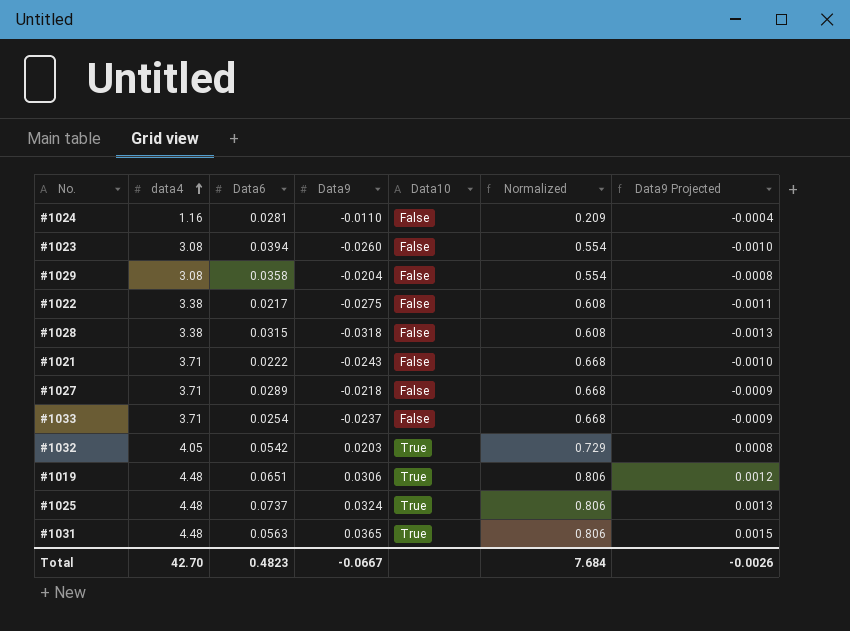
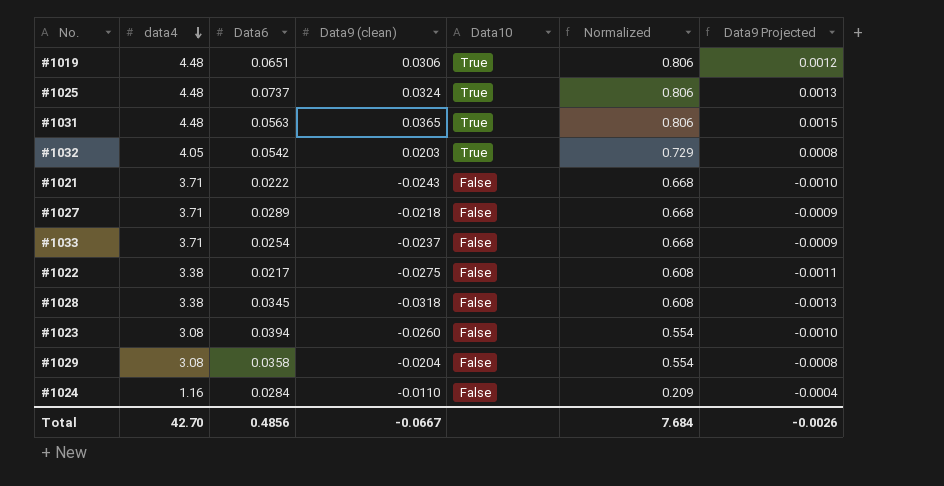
row order: data4 ascending -> data4 descending
column name: Data9 -> Data9 (clean)
#1028 | Data6: 0.0315 -> 0.0345
#1024 | Data6: 0.0281 -> 0.0284
Total | Data6: 0.4823 -> 0.4856

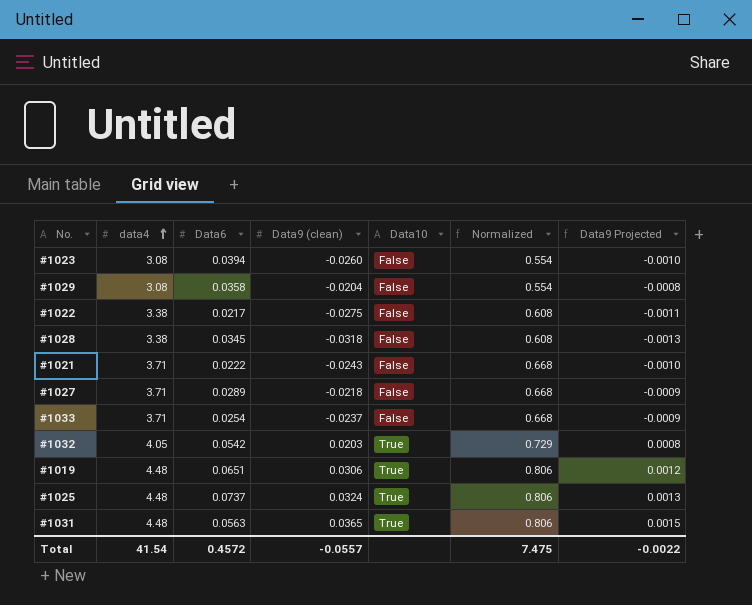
row order: data4 descending -> data4 ascending
row #1024: 1.16 | 0.0284 | -0.0110 | False | 0.209 | -0.0004 -> none
Total | data4: 42.70 -> 41.54
Total | Data6: 0.4856 -> 0.4572
Total | Data9 (clean): -0.0667 -> -0.0557
Total | Normalized: 7.684 -> 7.475
Total | Data9 Projected: -0.0026 -> -0.0022

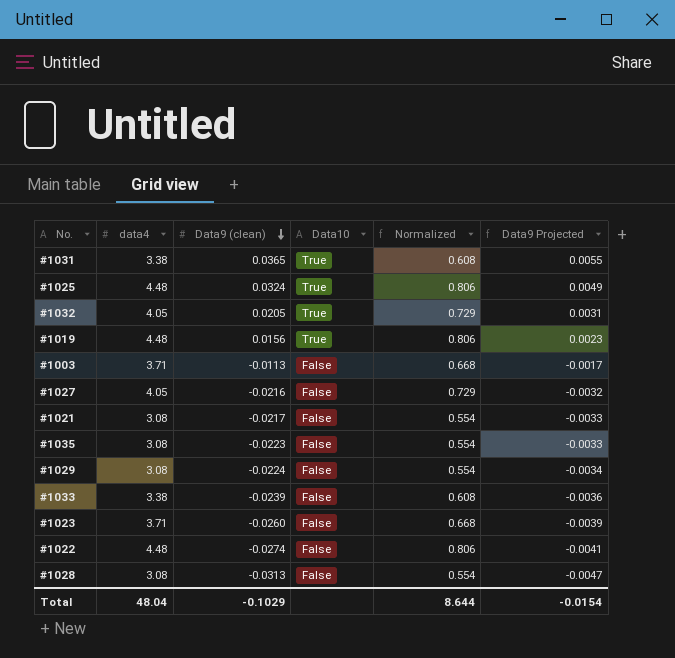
row order: data4 ascending -> Data9 (clean) descending
column Data6 | position: 3 -> none
column Data9 Projected | formula: [Data9 (clean)] * 0.04 -> [Data9 (clean)] * 0.15
#1031 | data4: 4.48 -> 3.38
#1031 | Normalized: 0.806 -> 0.608
#1032 | Data9 (clean): 0.0203 -> 0.0205
#1019 | Data9 (clean): 0.0306 -> 0.0156
row #1003: none -> 3.71 | -0.0113 | False | 0.668 | -0.0017
#1027 | data4: 3.71 -> 4.05
#1027 | Data9 (clean): -0.0218 -> -0.0216
#1027 | Normalized: 0.668 -> 0.729
#1021 | data4: 3.71 -> 3.08
#1021 | Data9 (clean): -0.0243 -> -0.0217
#1021 | Normalized: 0.668 -> 0.554
row #1035: none -> 3.08 | -0.0223 | False | 0.554 | -0.0033
#1029 | Data9 (clean): -0.0204 -> -0.0224
#1033 | data4: 3.71 -> 3.38
#1033 | Data9 (clean): -0.0237 -> -0.0239
#1033 | Normalized: 0.668 -> 0.608
#1023 | data4: 3.08 -> 3.71
#1023 | Normalized: 0.554 -> 0.668
#1022 | data4: 3.38 -> 4.48
#1022 | Data9 (clean): -0.0275 -> -0.0274
#1022 | Normalized: 0.608 -> 0.806
#1028 | data4: 3.38 -> 3.08
#1028 | Data9 (clean): -0.0318 -> -0.0313
#1028 | Normalized: 0.608 -> 0.554
Total | data4: 41.54 -> 48.04
Total | Data9 (clean): -0.0557 -> -0.1029
Total | Normalized: 7.475 -> 8.644
Total | Data9 Projected: -0.0022 -> -0.0154

